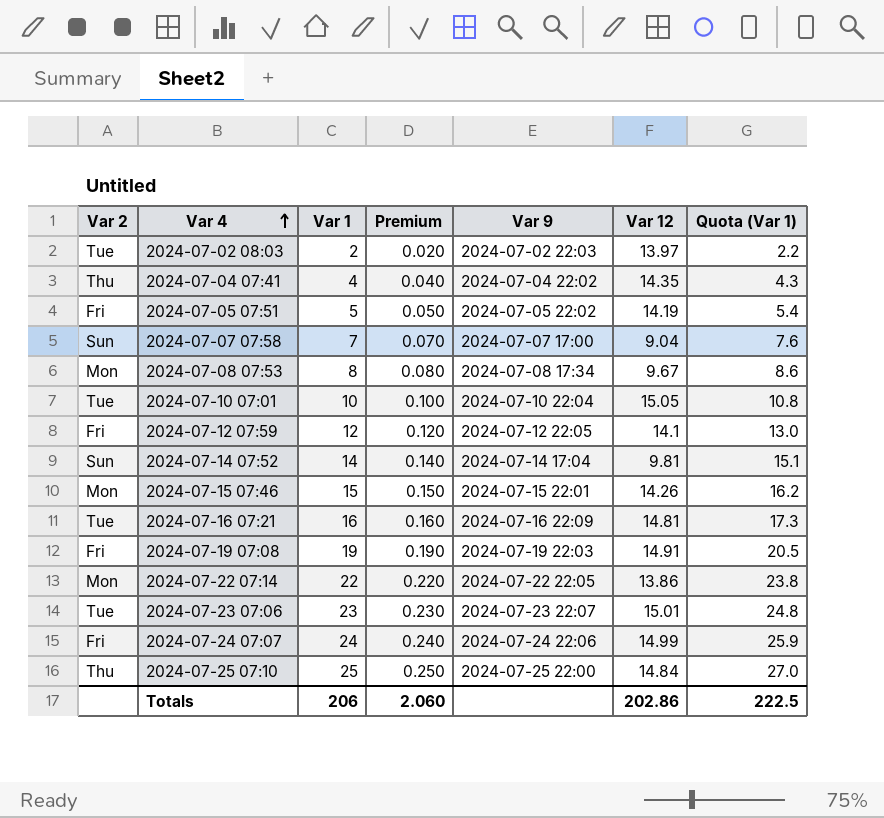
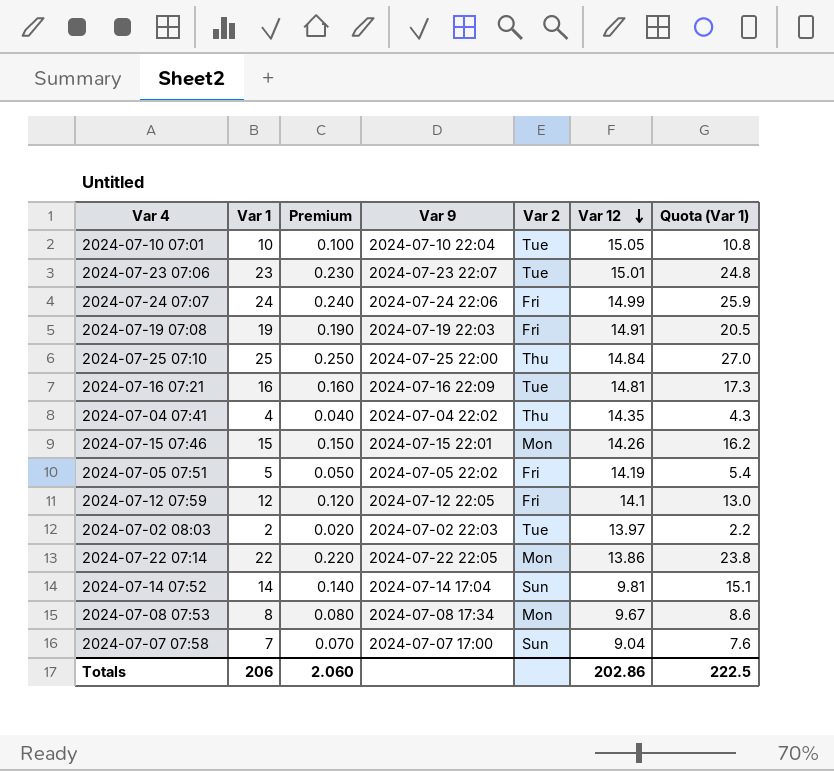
row order: Var 4 ascending -> Var 12 descending
column Var 2 | position: 1 -> 5

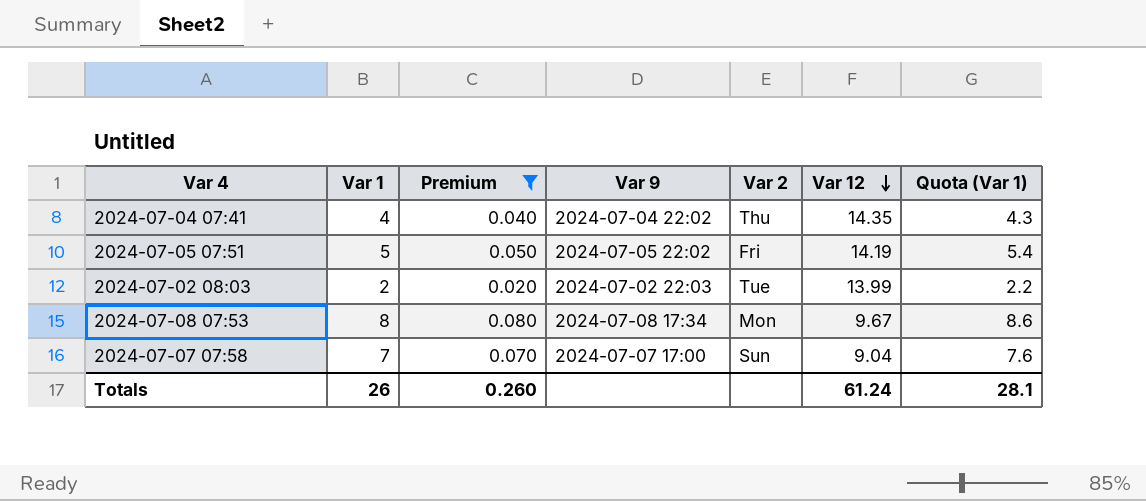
filter: none -> Premium <= 0.080
2024-07-02 08:03 | Var 12: 13.97 -> 13.99
Totals | Var 1: 206 -> 26
Totals | Premium: 2.060 -> 0.260
Totals | Var 12: 202.86 -> 61.24
Totals | Quota (Var 1): 222.5 -> 28.1

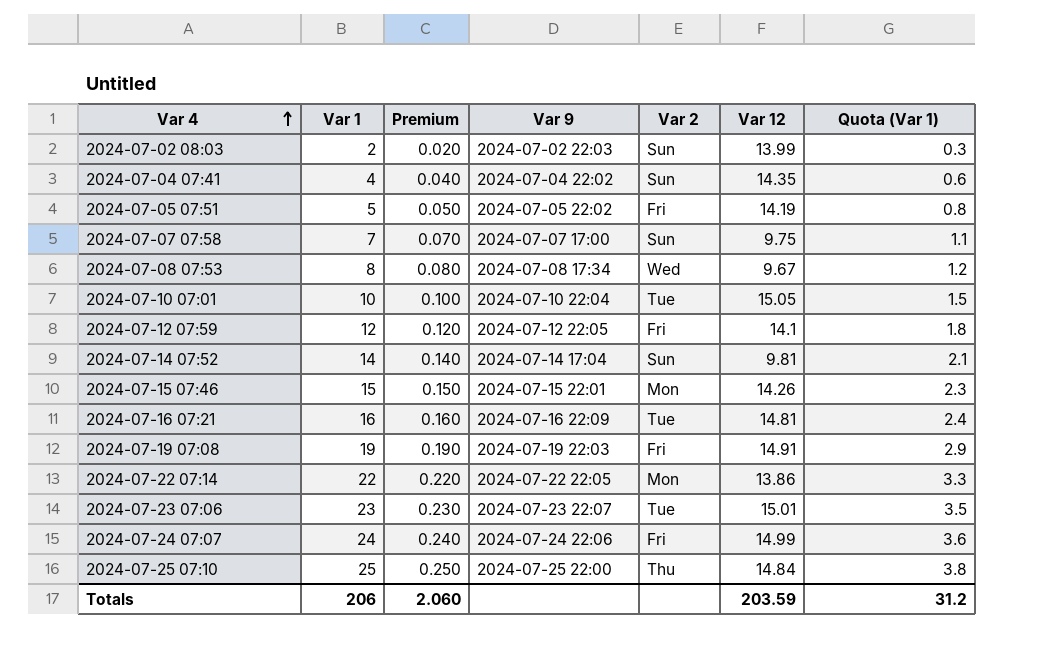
filter: Premium <= 0.080 -> none
row order: Var 12 descending -> Var 4 ascending
column Quota (Var 1) | formula: [Var 1] * 1.08 -> [Var 1] * 0.15
2024-07-02 08:03 | Var 2: Tue -> Sun
2024-07-04 07:41 | Var 2: Thu -> Sun
2024-07-07 07:58 | Var 12: 9.04 -> 9.75
2024-07-08 07:53 | Var 2: Mon -> Wed
Totals | Var 1: 26 -> 206
Totals | Premium: 0.260 -> 2.060
Totals | Var 12: 61.24 -> 203.59
Totals | Quota (Var 1): 28.1 -> 31.2

